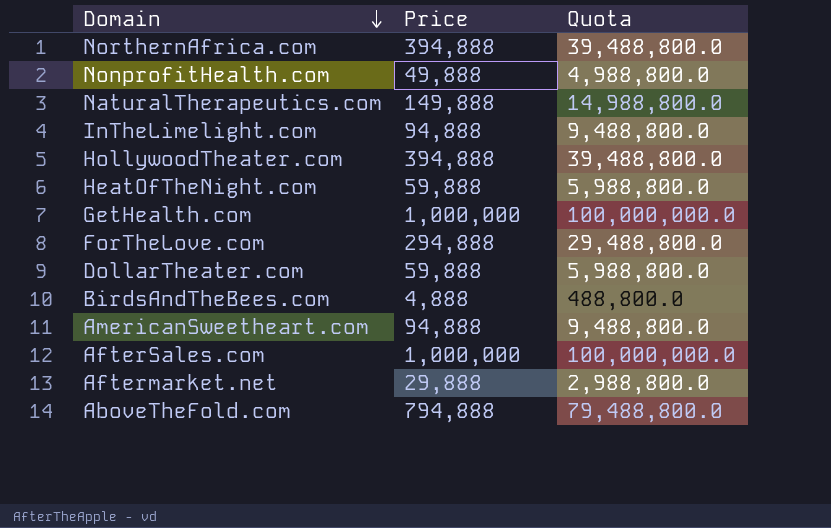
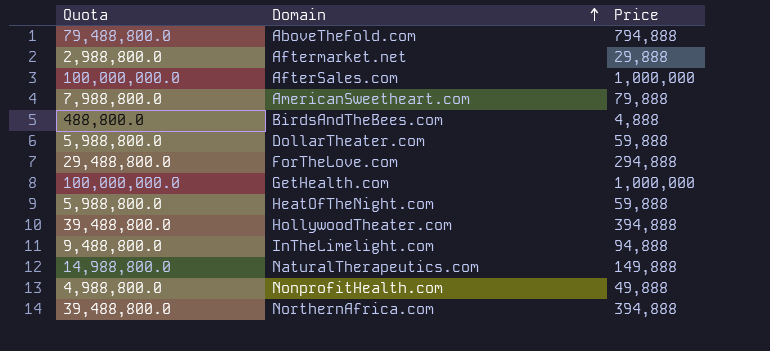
row order: Domain descending -> Domain ascending
column Quota | position: 3 -> 1
AmericanSweetheart.com | Quota: 9,488,800.0 -> 7,988,800.0
AmericanSweetheart.com | Price: 94,888 -> 79,888

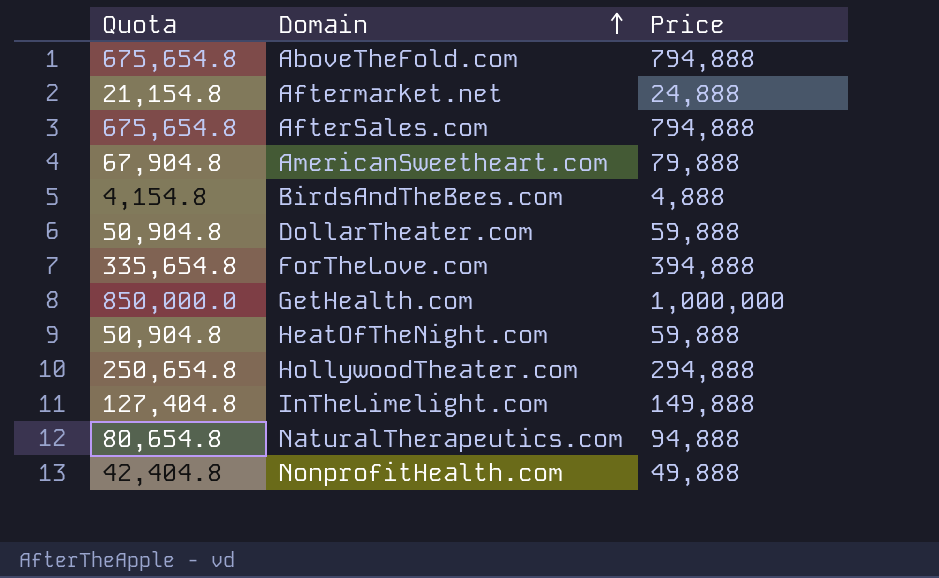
column Quota | formula: [Price] * 100 -> [Price] * 0.85
row NorthernAfrica.com: 39,488,800.0 | 394,888 -> none
Aftermarket.net | Price: 29,888 -> 24,888
AfterSales.com | Price: 1,000,000 -> 794,888
ForTheLove.com | Price: 294,888 -> 394,888
HollywoodTheater.com | Price: 394,888 -> 294,888
InTheLimelight.com | Price: 94,888 -> 149,888
NaturalTherapeutics.com | Price: 149,888 -> 94,888

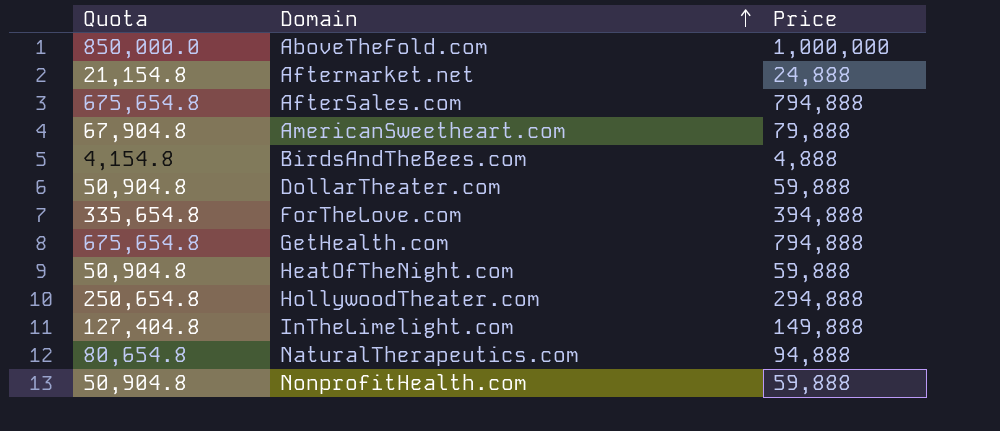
AboveTheFold.com | Quota: 675,654.8 -> 850,000.0
AboveTheFold.com | Price: 794,888 -> 1,000,000
GetHealth.com | Quota: 850,000.0 -> 675,654.8
GetHealth.com | Price: 1,000,000 -> 794,888
NonprofitHealth.com | Quota: 42,404.8 -> 50,904.8
NonprofitHealth.com | Price: 49,888 -> 59,888

